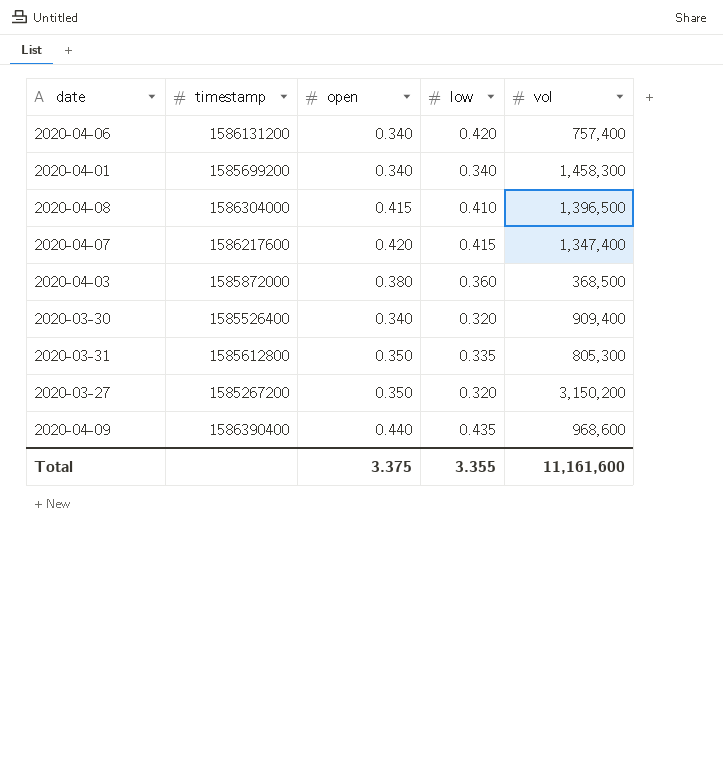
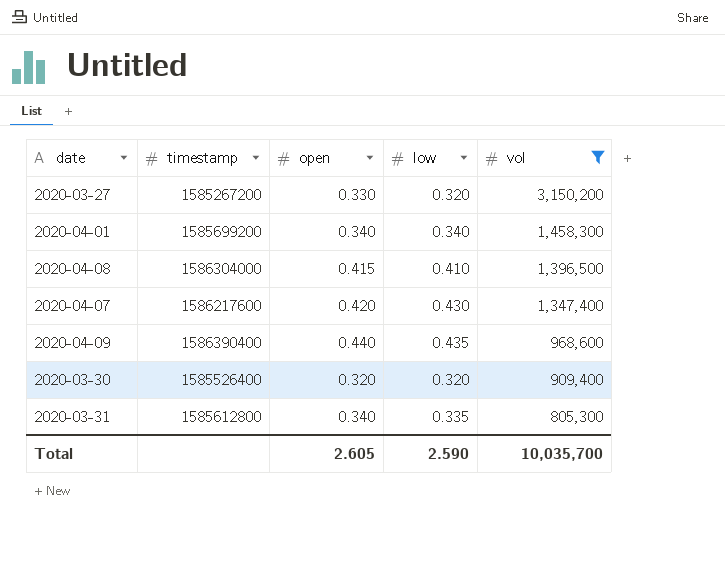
filter: none -> vol >= 805,300
row order: none -> vol descending
2020-03-27 | open: 0.350 -> 0.330
2020-04-07 | low: 0.415 -> 0.430
2020-03-30 | open: 0.340 -> 0.320
2020-03-31 | open: 0.350 -> 0.340
Total | open: 3.375 -> 2.605
Total | low: 3.355 -> 2.590
Total | vol: 11,161,600 -> 10,035,700

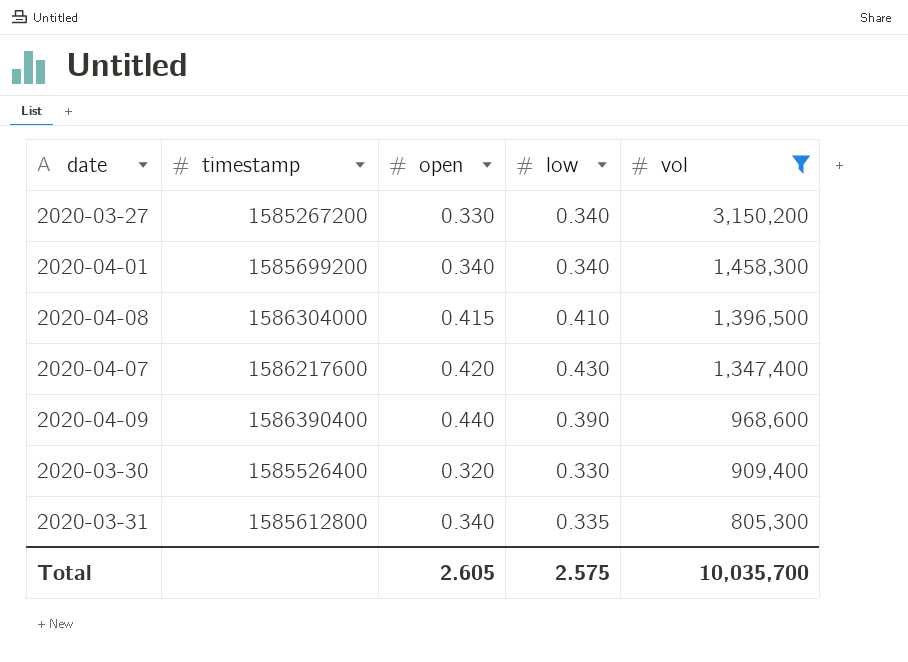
2020-03-27 | low: 0.320 -> 0.340
2020-04-09 | low: 0.435 -> 0.390
2020-03-30 | low: 0.320 -> 0.330
Total | low: 2.590 -> 2.575

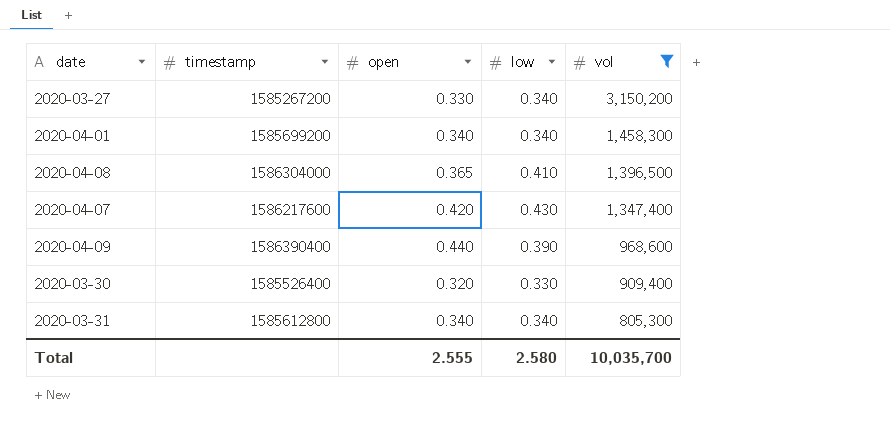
2020-04-08 | open: 0.415 -> 0.365
2020-03-31 | low: 0.335 -> 0.340
Total | open: 2.605 -> 2.555
Total | low: 2.575 -> 2.580

